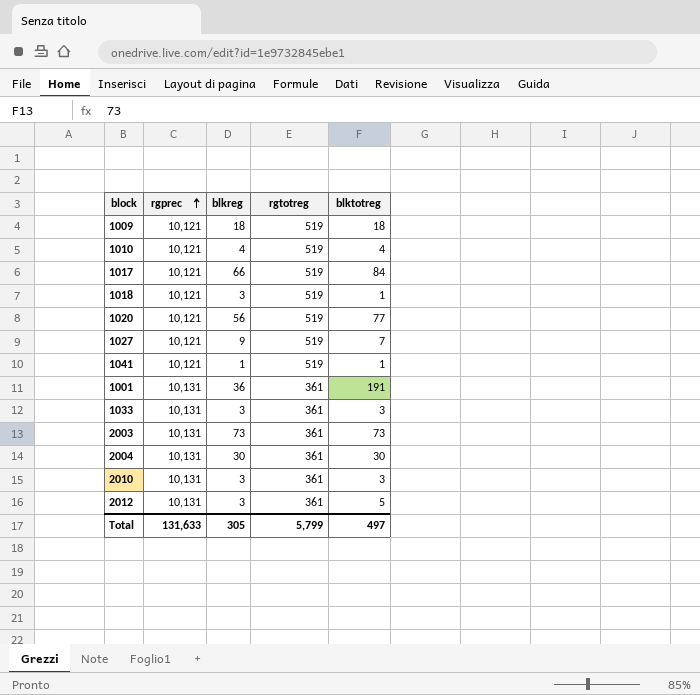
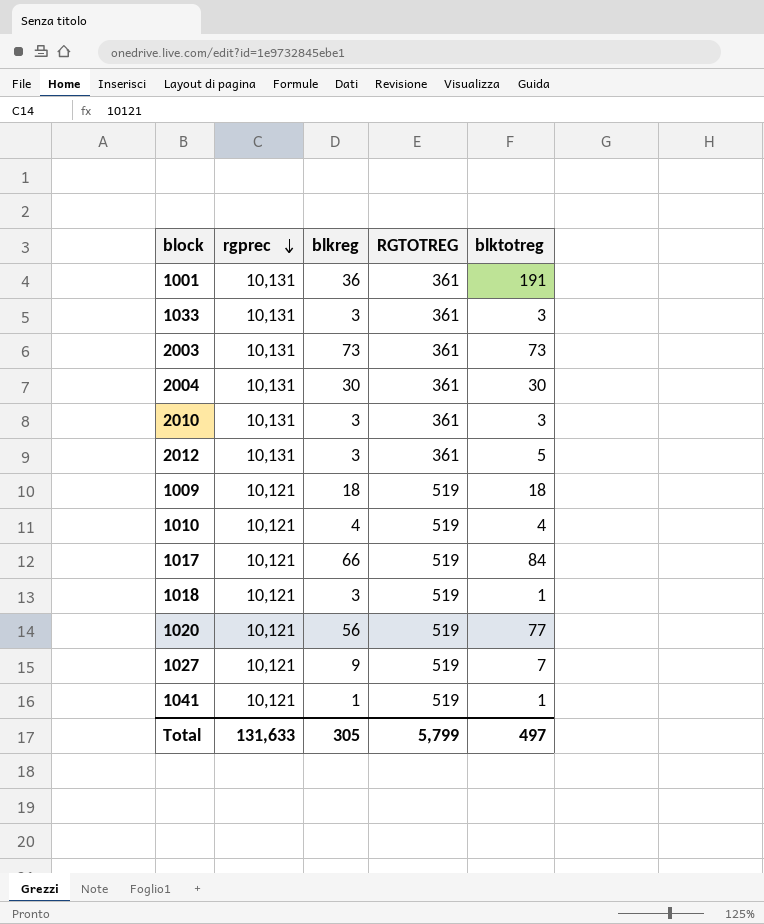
row order: rgprec ascending -> rgprec descending
column name: rgtotreg -> RGTOTREG

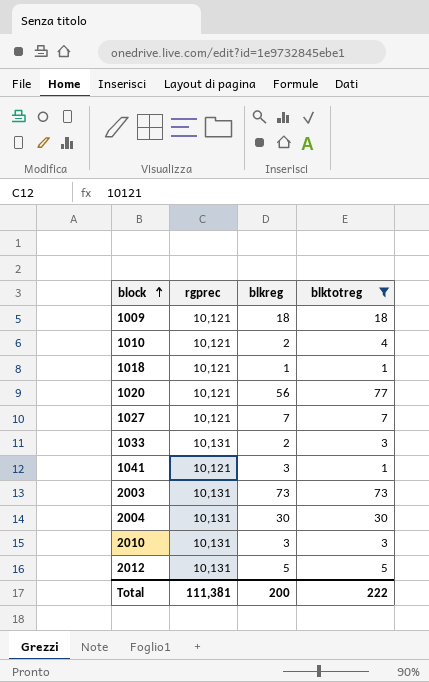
filter: none -> blktotreg <= 77
row order: rgprec descending -> block ascending
column RGTOTREG | position: 4 -> none
1010 | blkreg: 4 -> 2
1018 | blkreg: 3 -> 1
1027 | blkreg: 9 -> 7
1033 | blkreg: 3 -> 2
1041 | blkreg: 1 -> 3
2012 | blkreg: 3 -> 5
Total | rgprec: 131,633 -> 111,381
Total | blkreg: 305 -> 200
Total | blktotreg: 497 -> 222

